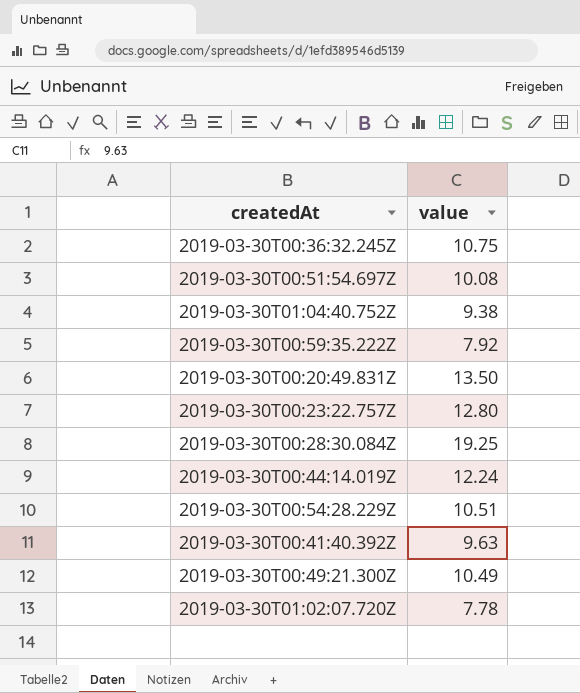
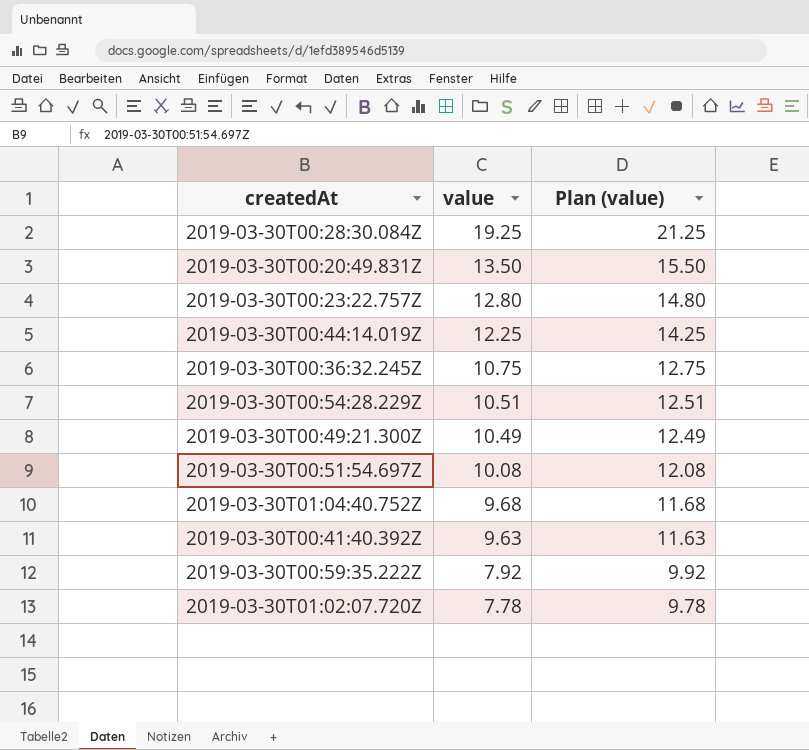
row order: none -> value descending
column Plan (value) | formula: none -> [value] + 2
2019-03-30T00:44:14.019Z | value: 12.24 -> 12.25
2019-03-30T01:04:40.752Z | value: 9.38 -> 9.68

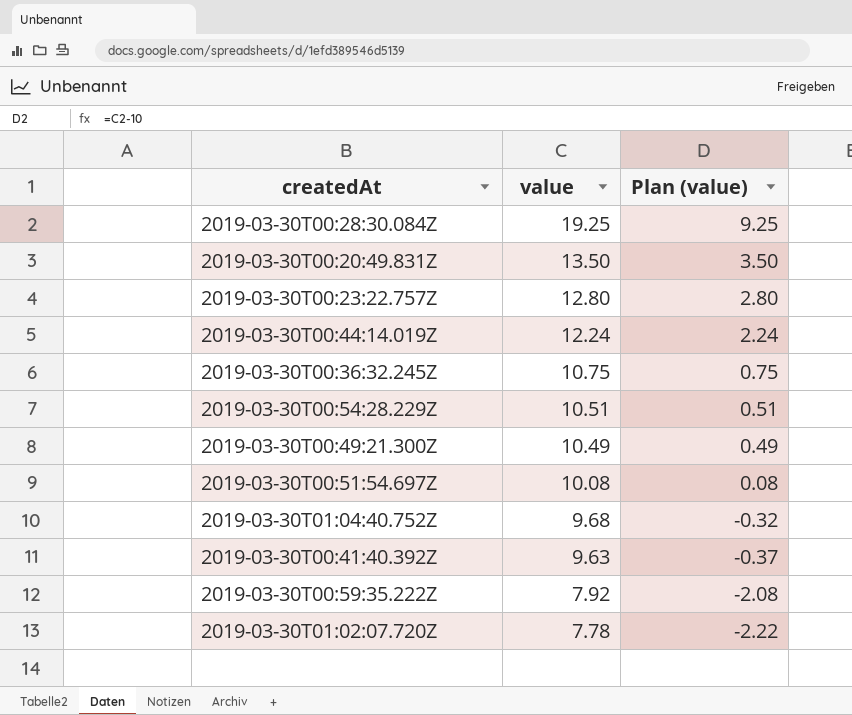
column Plan (value) | formula: [value] + 2 -> [value] - 10
2019-03-30T00:44:14.019Z | value: 12.25 -> 12.24

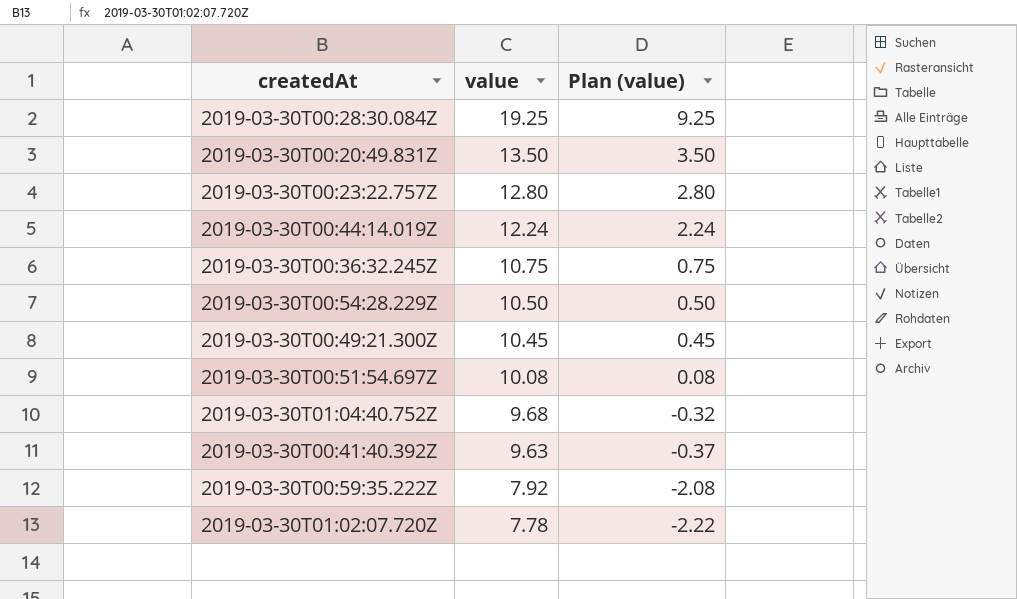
2019-03-30T00:54:28.229Z | value: 10.51 -> 10.50
2019-03-30T00:54:28.229Z | Plan (value): 0.51 -> 0.50
2019-03-30T00:49:21.300Z | value: 10.49 -> 10.45
2019-03-30T00:49:21.300Z | Plan (value): 0.49 -> 0.45

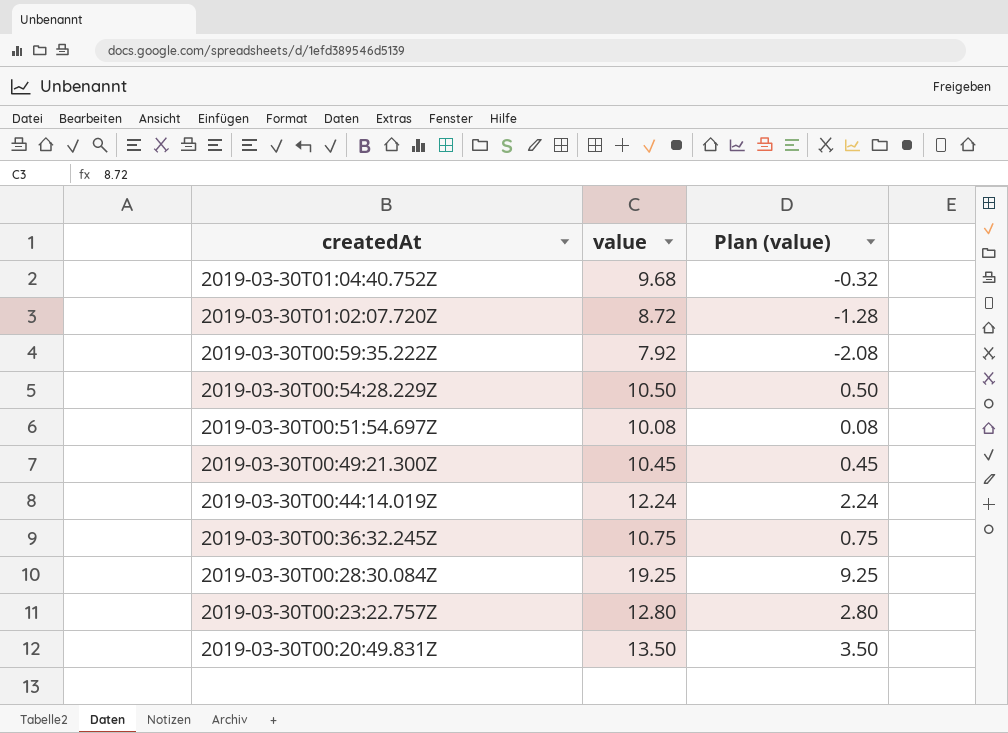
row order: value descending -> createdAt descending
row 2019-03-30T00:41:40.392Z: 9.63 | -0.37 -> none
2019-03-30T01:02:07.720Z | value: 7.78 -> 8.72
2019-03-30T01:02:07.720Z | Plan (value): -2.22 -> -1.28

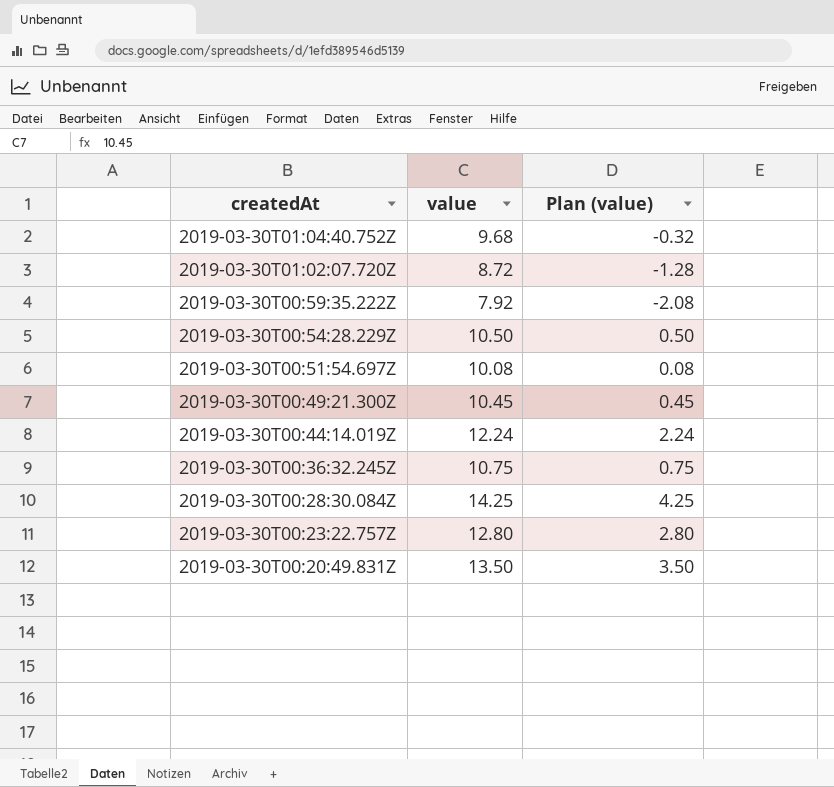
2019-03-30T00:28:30.084Z | value: 19.25 -> 14.25
2019-03-30T00:28:30.084Z | Plan (value): 9.25 -> 4.25

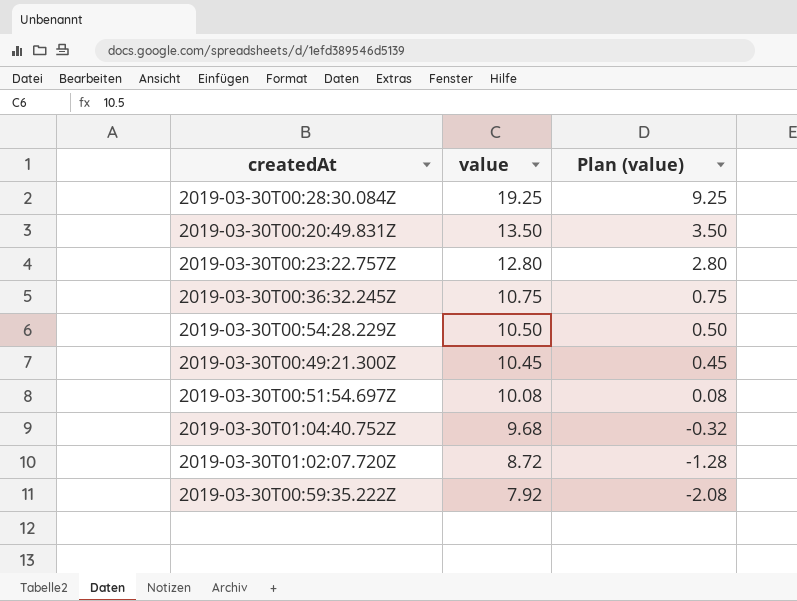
row order: createdAt descending -> value descending
row 2019-03-30T00:44:14.019Z: 12.24 | 2.24 -> none
2019-03-30T00:28:30.084Z | value: 14.25 -> 19.25
2019-03-30T00:28:30.084Z | Plan (value): 4.25 -> 9.25

